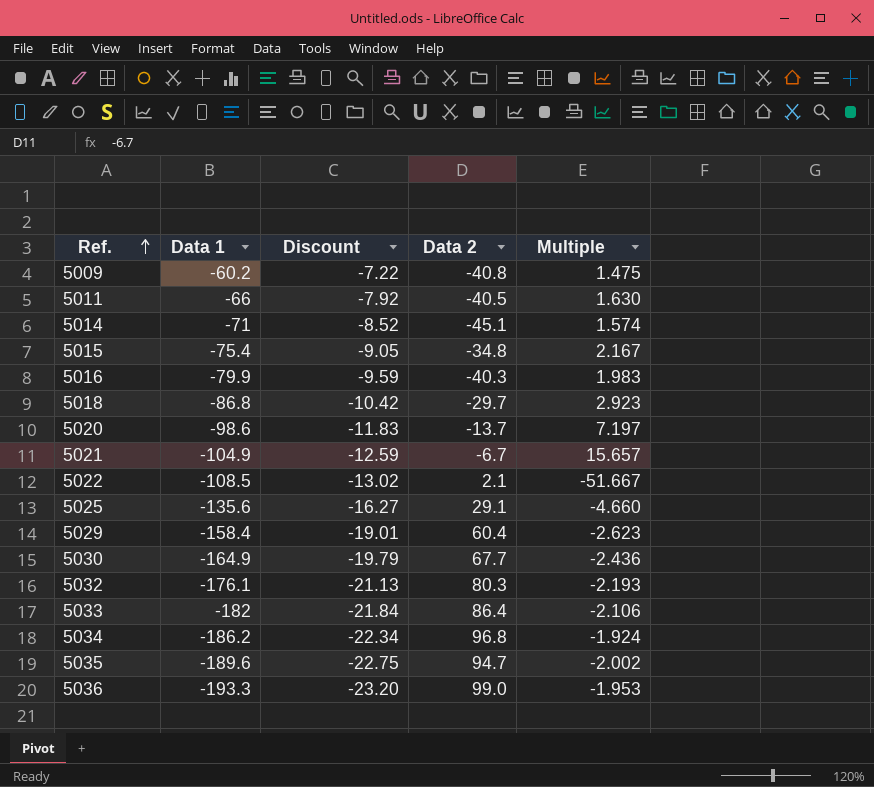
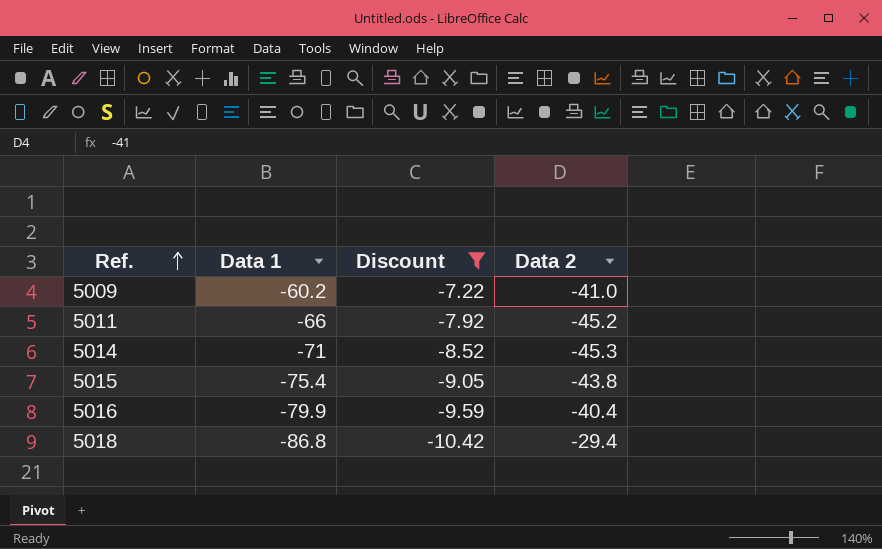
filter: none -> Discount >= -10.42
column Multiple | formula: [Data 1] / [Data 2] -> none
5009 | Data 2: -40.8 -> -41.0
5011 | Data 2: -40.5 -> -45.2
5014 | Data 2: -45.1 -> -45.3
5015 | Data 2: -34.8 -> -43.8
5016 | Data 2: -40.3 -> -40.4
5018 | Data 2: -29.7 -> -29.4

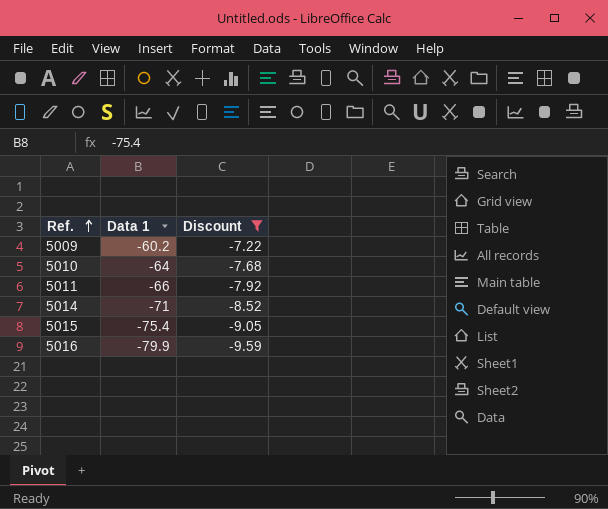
column Data 2 | position: 4 -> none
row 5018: -86.8 | -10.42 | -29.4 -> none
row 5010: none -> -64 | -7.68

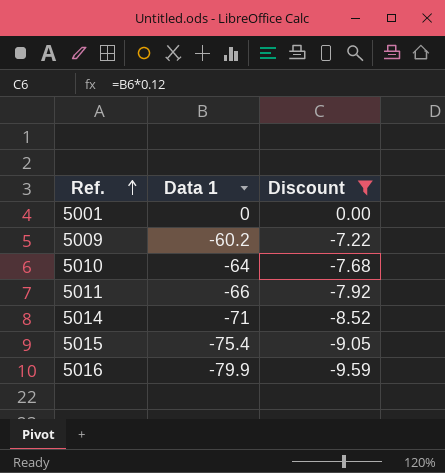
row 5001: none -> 0 | 0.00

